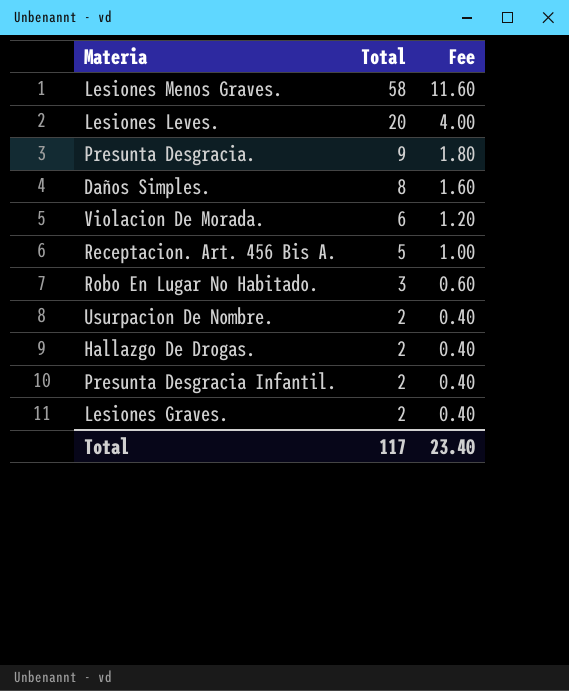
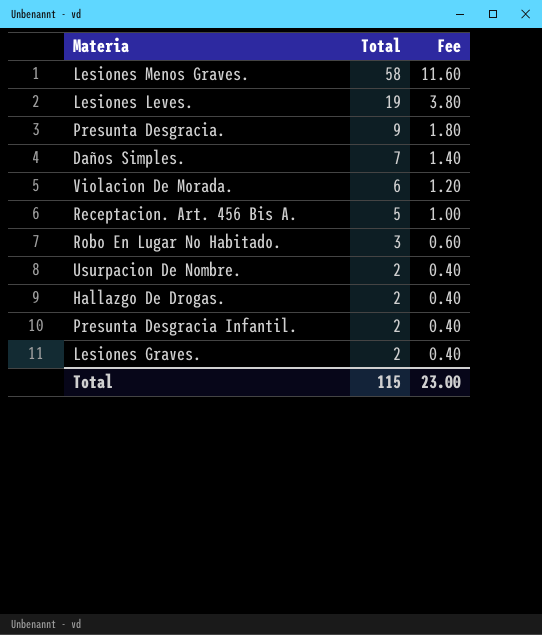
Lesiones Leves. | Total: 20 -> 19
Lesiones Leves. | Fee: 4.00 -> 3.80
Daños Simples. | Total: 8 -> 7
Daños Simples. | Fee: 1.60 -> 1.40
Total | Total: 117 -> 115
Total | Fee: 23.40 -> 23.00

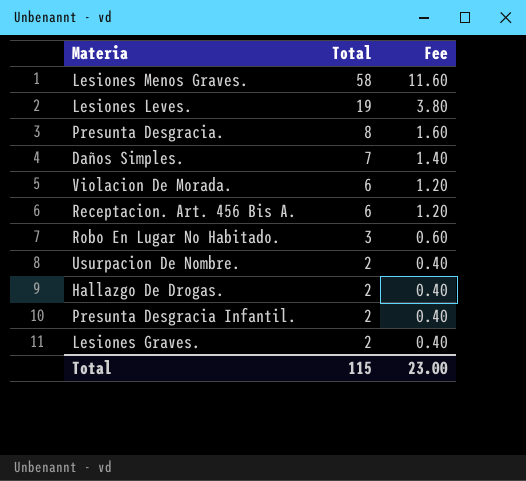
Presunta Desgracia. | Total: 9 -> 8
Presunta Desgracia. | Fee: 1.80 -> 1.60
Receptacion. Art. 456 Bis A. | Total: 5 -> 6
Receptacion. Art. 456 Bis A. | Fee: 1.00 -> 1.20

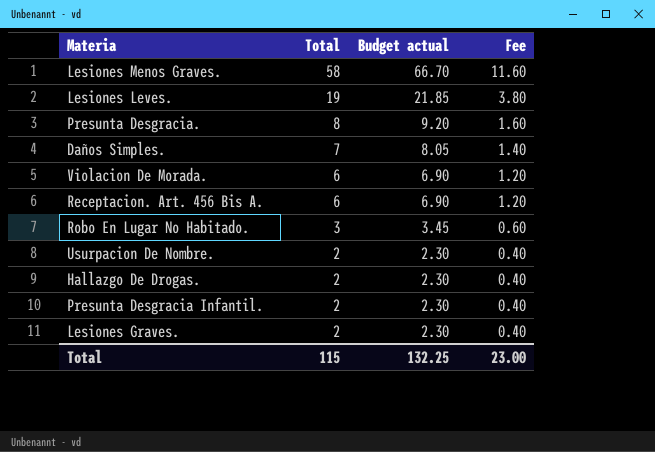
column Budget actual | formula: none -> [Total] * 1.15

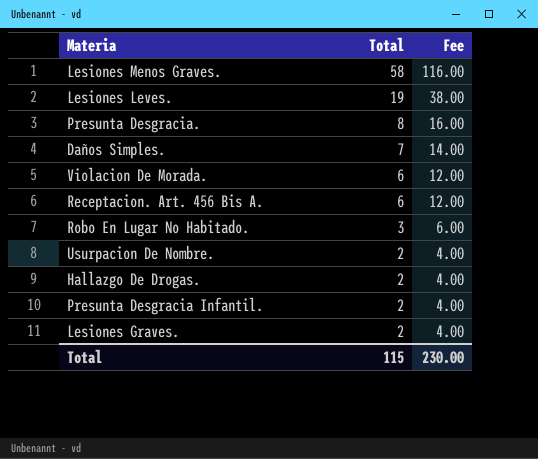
column Budget actual | formula: [Total] * 1.15 -> none
column Fee | formula: [Total] * 0.2 -> [Total] * 2
Total | Fee: 23.00 -> 230.00

